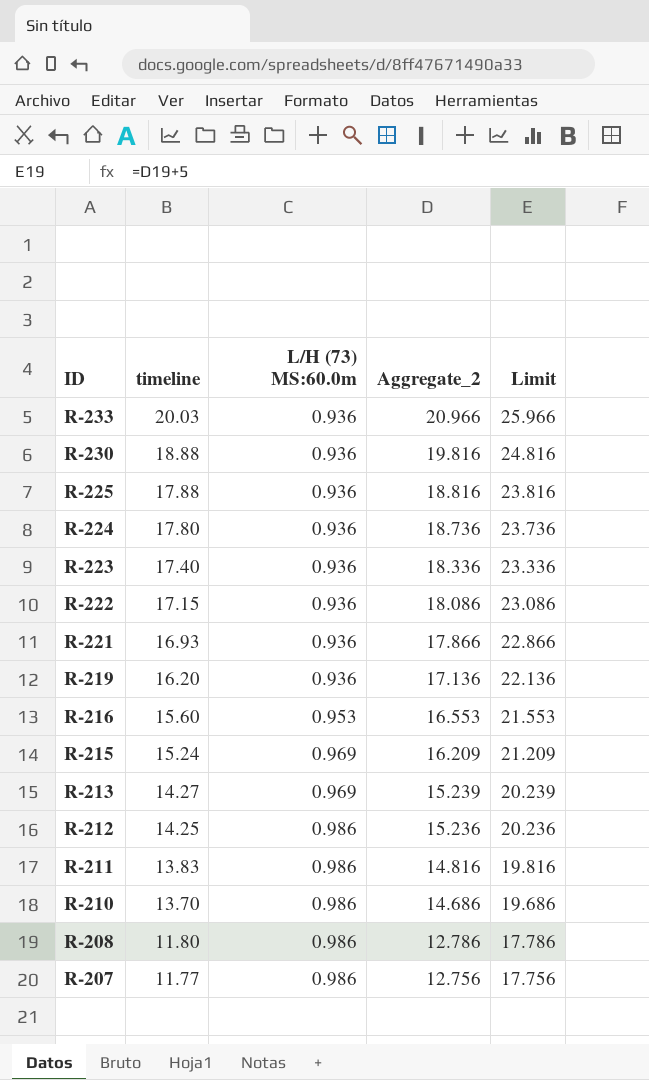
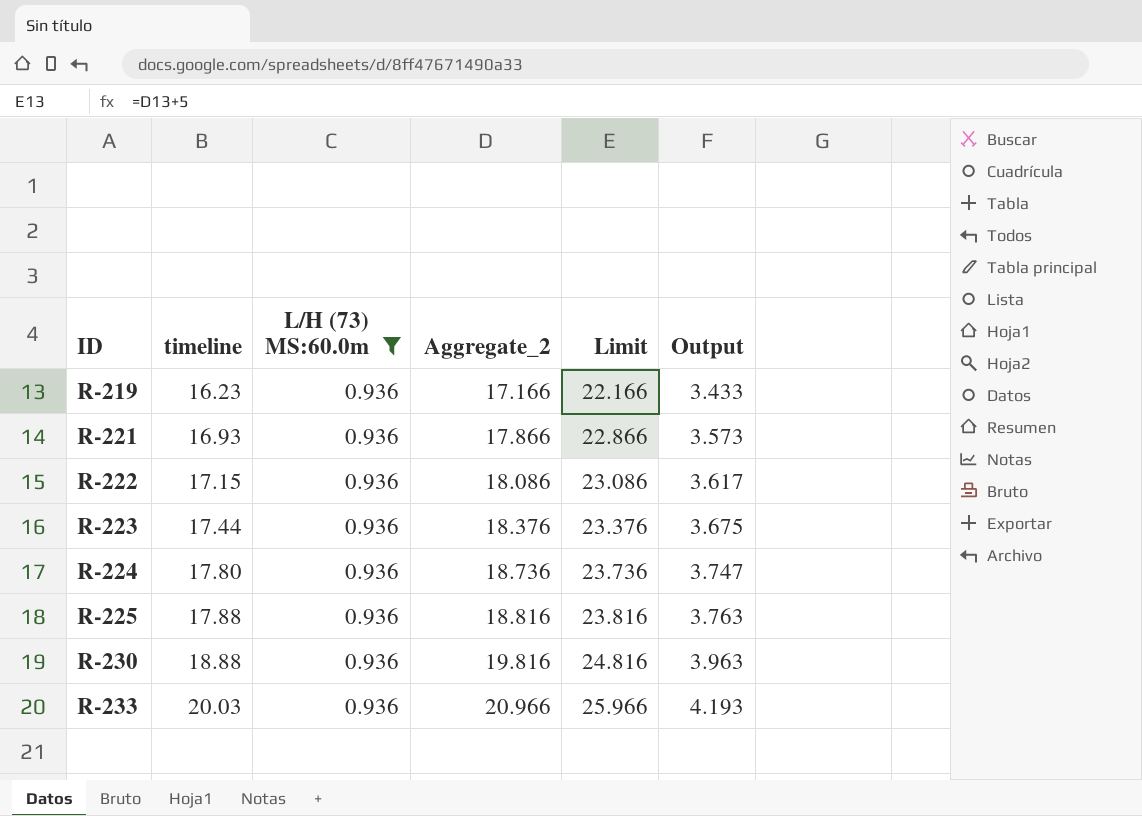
filter: none -> L/H (73) MS:60.0m = 0.936
row order: ID descending -> ID ascending
column Output | formula: none -> [Aggregate_2] * 0.2
R-219 | timeline: 16.20 -> 16.23
R-219 | Aggregate_2: 17.136 -> 17.166
R-219 | Limit: 22.136 -> 22.166
R-223 | timeline: 17.40 -> 17.44
R-223 | Aggregate_2: 18.336 -> 18.376
R-223 | Limit: 23.336 -> 23.376

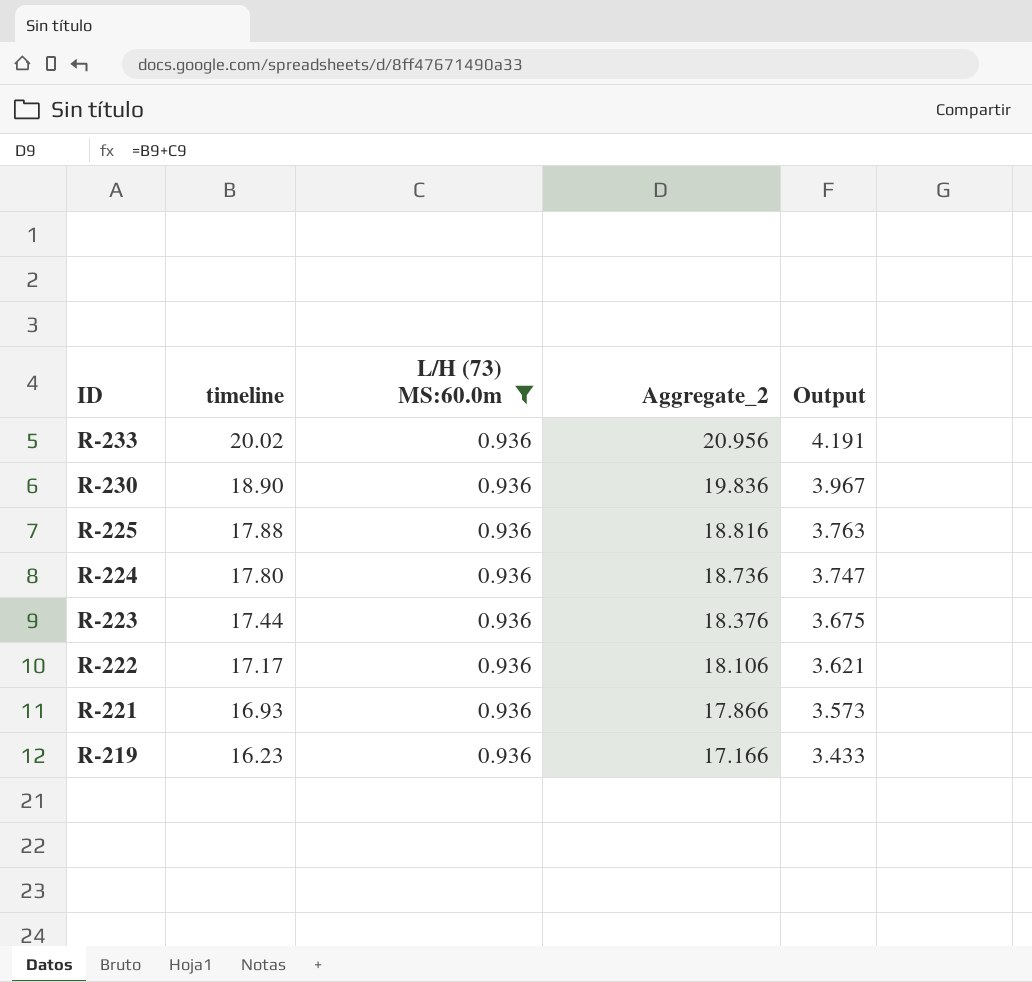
row order: ID ascending -> ID descending
column Limit | formula: [Aggregate_2] + 5 -> none
R-233 | timeline: 20.03 -> 20.02
R-233 | Aggregate_2: 20.966 -> 20.956
R-233 | Output: 4.193 -> 4.191
R-230 | timeline: 18.88 -> 18.90
R-230 | Aggregate_2: 19.816 -> 19.836
R-230 | Output: 3.963 -> 3.967
R-222 | timeline: 17.15 -> 17.17
R-222 | Aggregate_2: 18.086 -> 18.106
R-222 | Output: 3.617 -> 3.621

